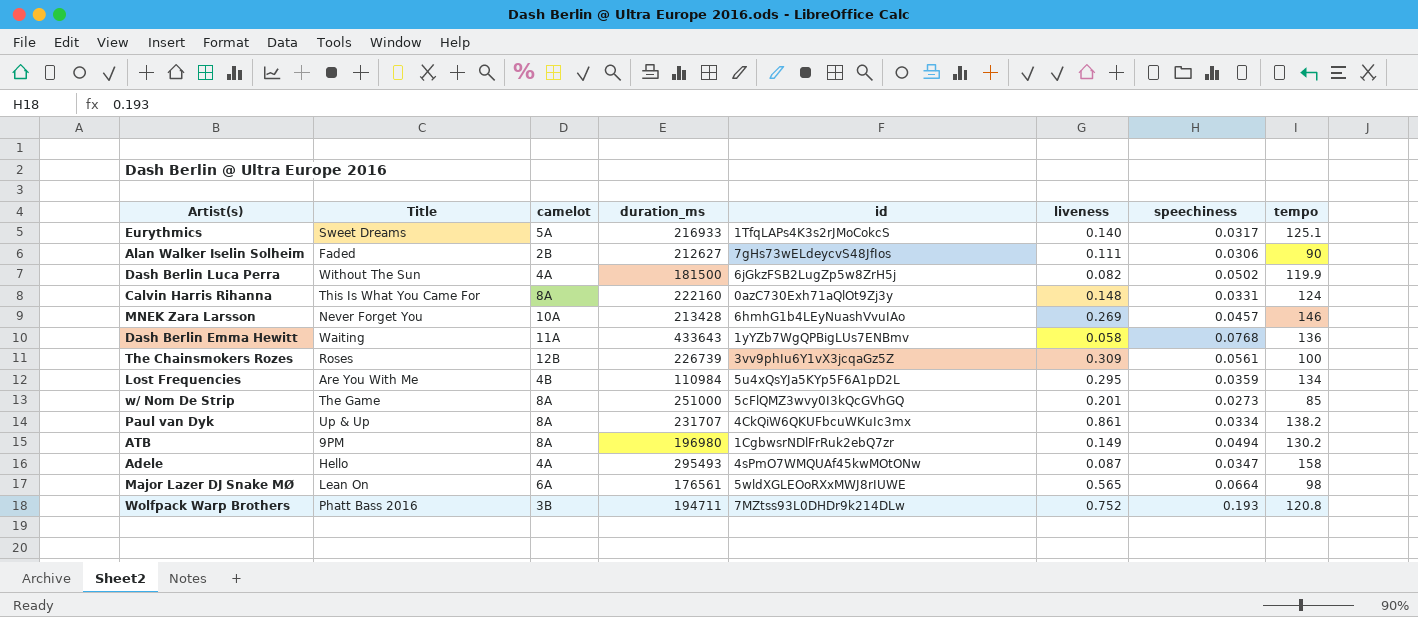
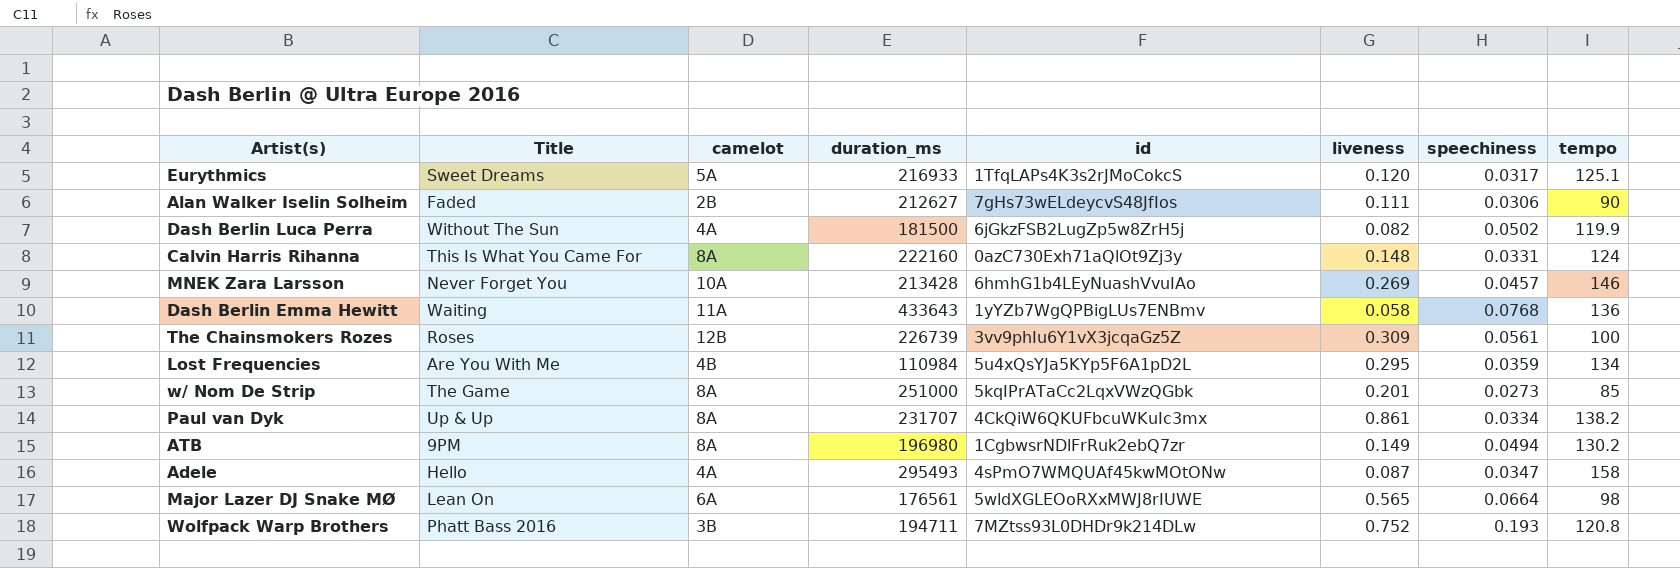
Eurythmics | liveness: 0.140 -> 0.120
w/ Nom De Strip | id: 5cFlQMZ3wvy0I3kQcGVhGQ -> 5kqIPrATaCc2LqxVWzQGbk

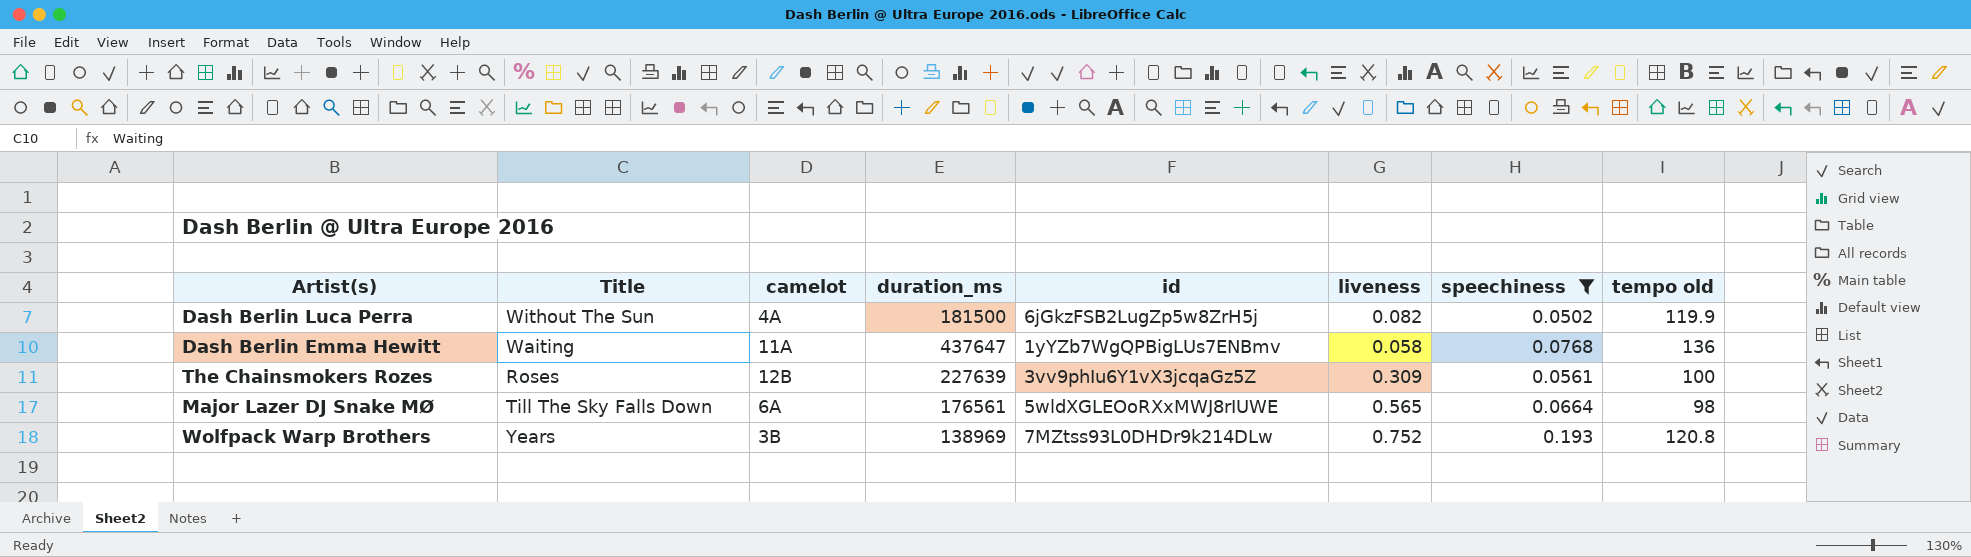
filter: none -> speechiness >= 0.0502
column name: tempo -> tempo old
Dash Berlin Emma Hewitt | duration_ms: 433643 -> 437647
The Chainsmokers Rozes | duration_ms: 226739 -> 227639
Major Lazer DJ Snake MØ | Title: Lean On -> Till The Sky Falls Down
Wolfpack Warp Brothers | Title: Phatt Bass 2016 -> Years
Wolfpack Warp Brothers | duration_ms: 194711 -> 138969

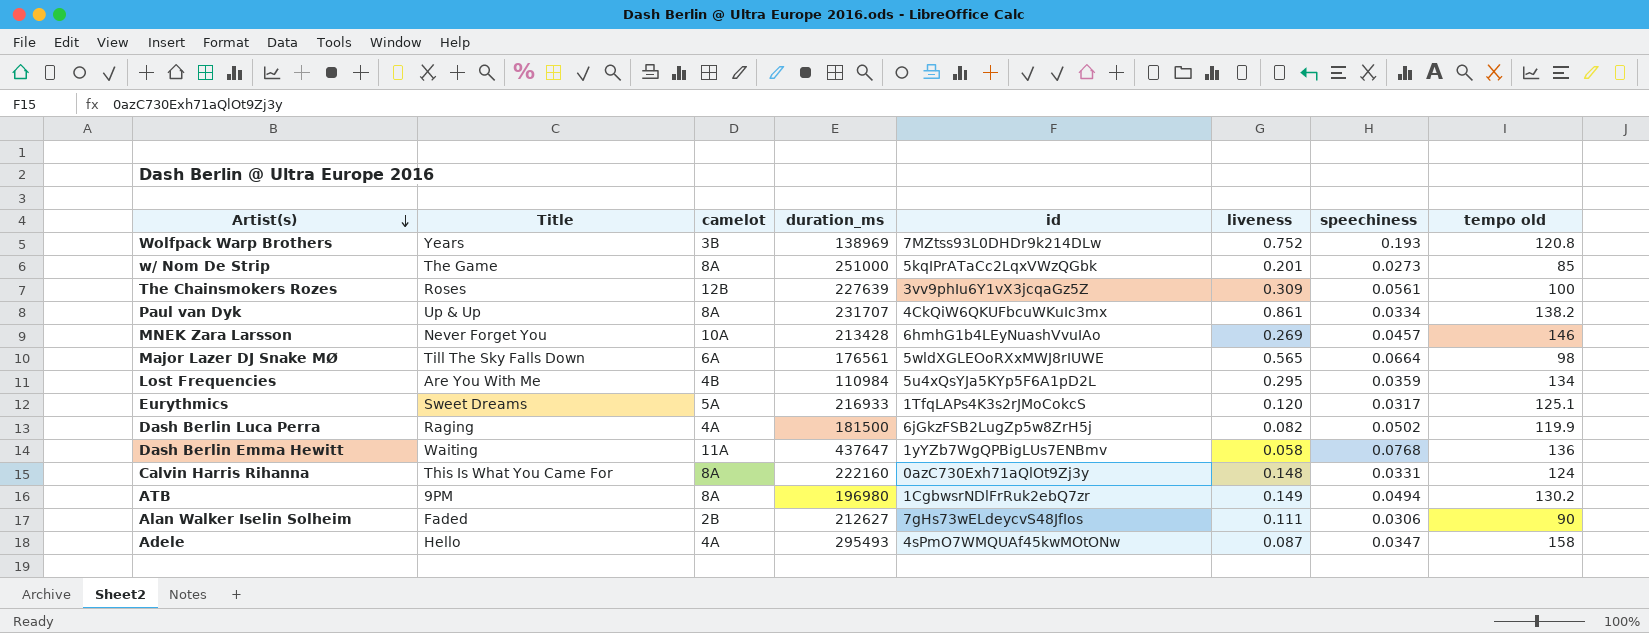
filter: speechiness >= 0.0502 -> none
row order: none -> Artist(s) descending
Dash Berlin Luca Perra | Title: Without The Sun -> Raging

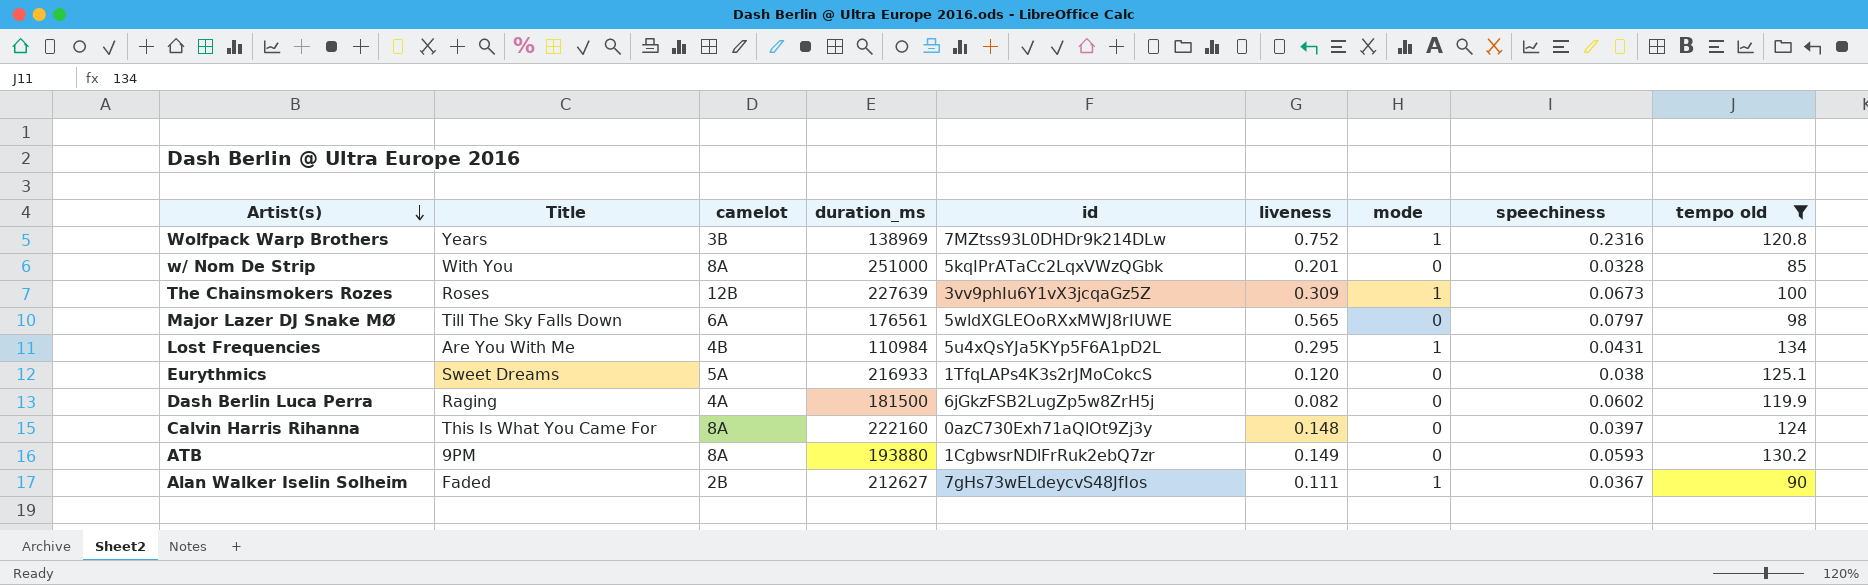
filter: none -> tempo old <= 134
column mode | position: none -> 7
Wolfpack Warp Brothers | speechiness: 0.193 -> 0.2316
w/ Nom De Strip | Title: The Game -> With You
w/ Nom De Strip | speechiness: 0.0273 -> 0.0328
The Chainsmokers Rozes | speechiness: 0.0561 -> 0.0673
Major Lazer DJ Snake MØ | speechiness: 0.0664 -> 0.0797
Lost Frequencies | speechiness: 0.0359 -> 0.0431
Eurythmics | speechiness: 0.0317 -> 0.038
Dash Berlin Luca Perra | speechiness: 0.0502 -> 0.0602
Calvin Harris Rihanna | speechiness: 0.0331 -> 0.0397
ATB | duration_ms: 196980 -> 193880
ATB | speechiness: 0.0494 -> 0.0593
Alan Walker Iselin Solheim | speechiness: 0.0306 -> 0.0367

